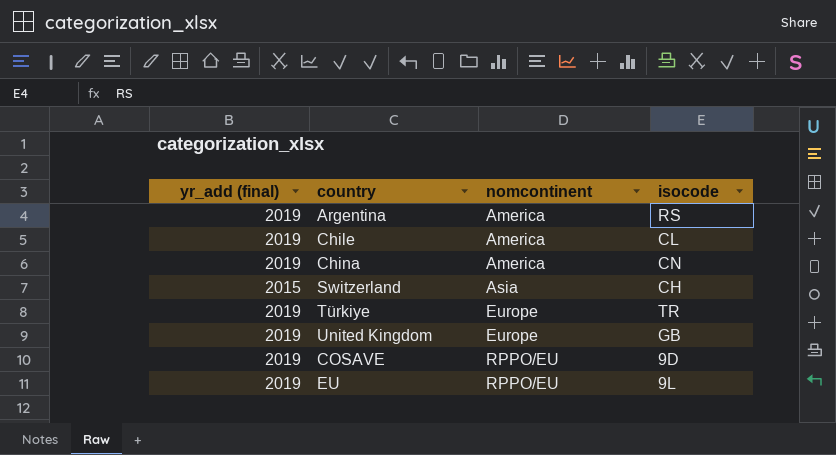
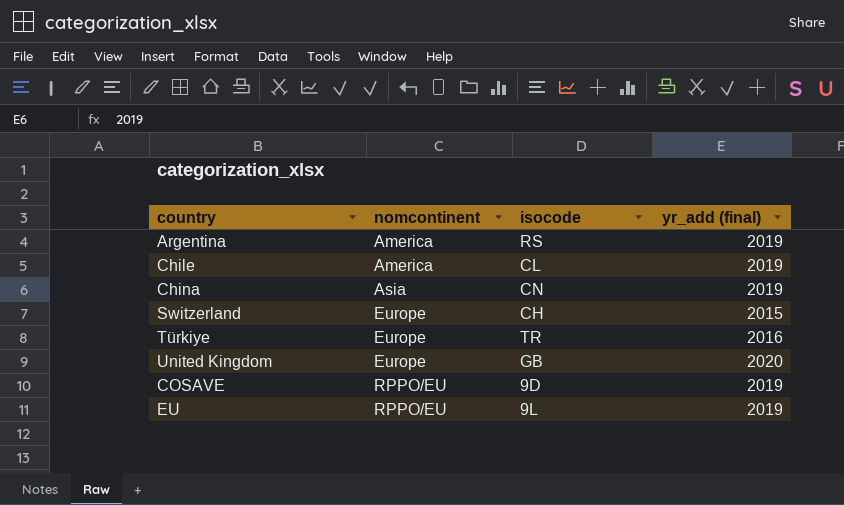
column yr_add (final) | position: 1 -> 4
China | nomcontinent: America -> Asia
Switzerland | nomcontinent: Asia -> Europe
Türkiye | yr_add (final): 2019 -> 2016
United Kingdom | yr_add (final): 2019 -> 2020

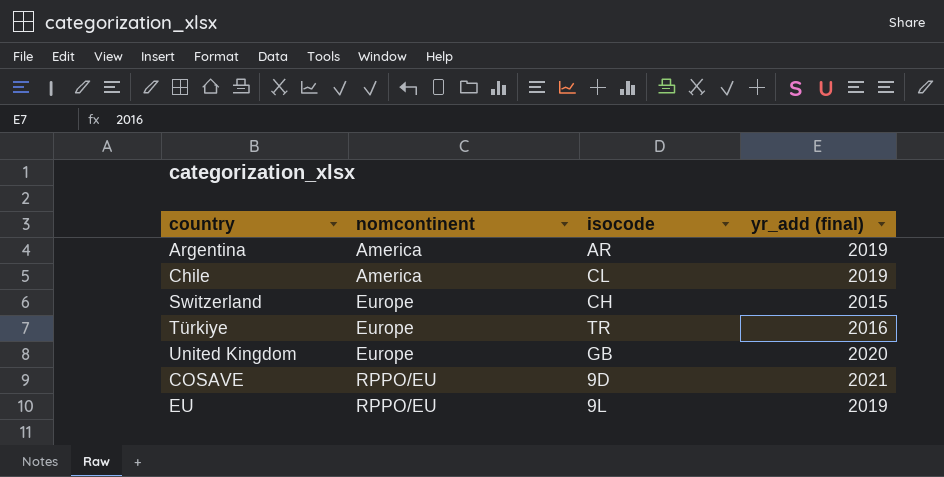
row China: Asia | CN | 2019 -> none
Argentina | isocode: RS -> AR
COSAVE | yr_add (final): 2019 -> 2021

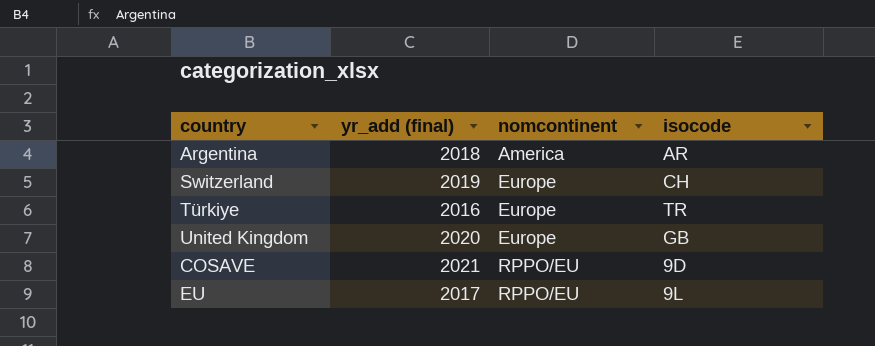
column yr_add (final) | position: 4 -> 2
row Chile: America | CL | 2019 -> none
Argentina | yr_add (final): 2019 -> 2018
Switzerland | yr_add (final): 2015 -> 2019
EU | yr_add (final): 2019 -> 2017

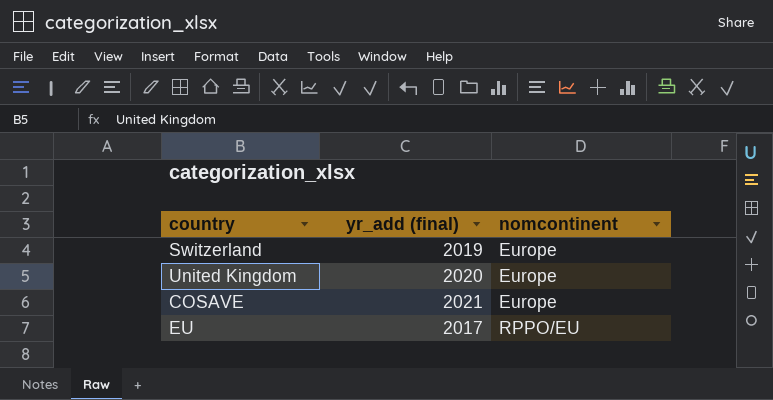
column isocode | position: 4 -> none
row Argentina: 2018 | America | AR -> none
row Türkiye: 2016 | Europe | TR -> none
COSAVE | nomcontinent: RPPO/EU -> Europe

